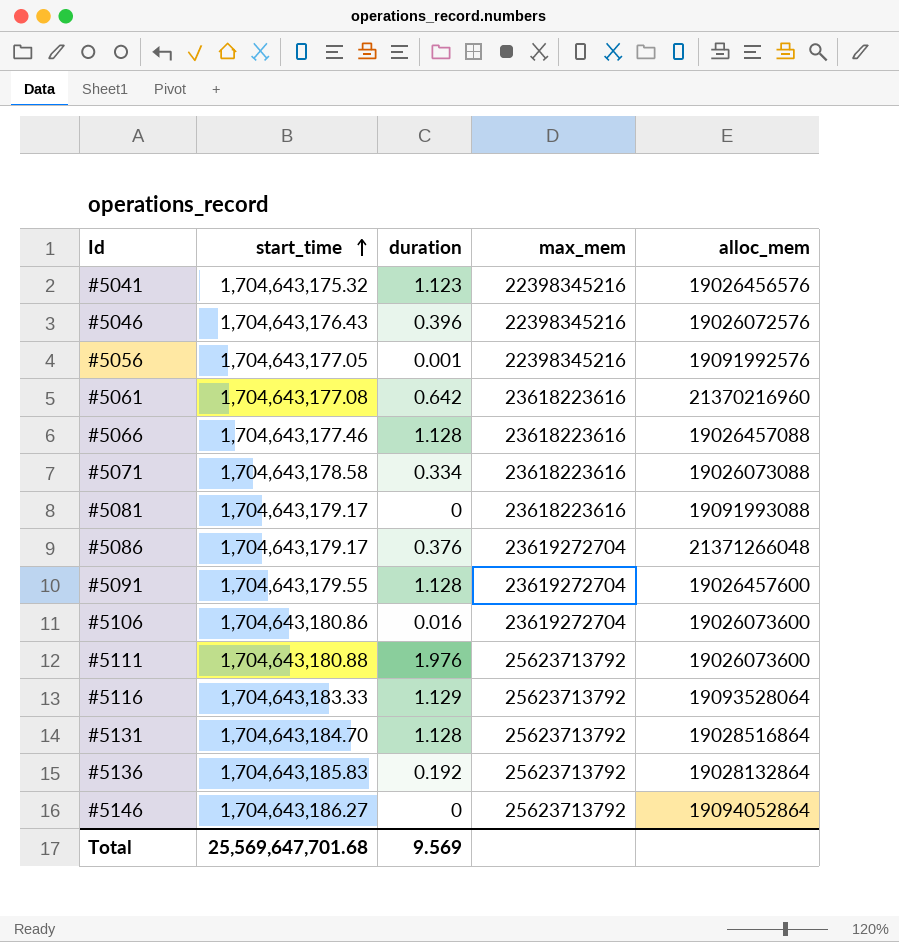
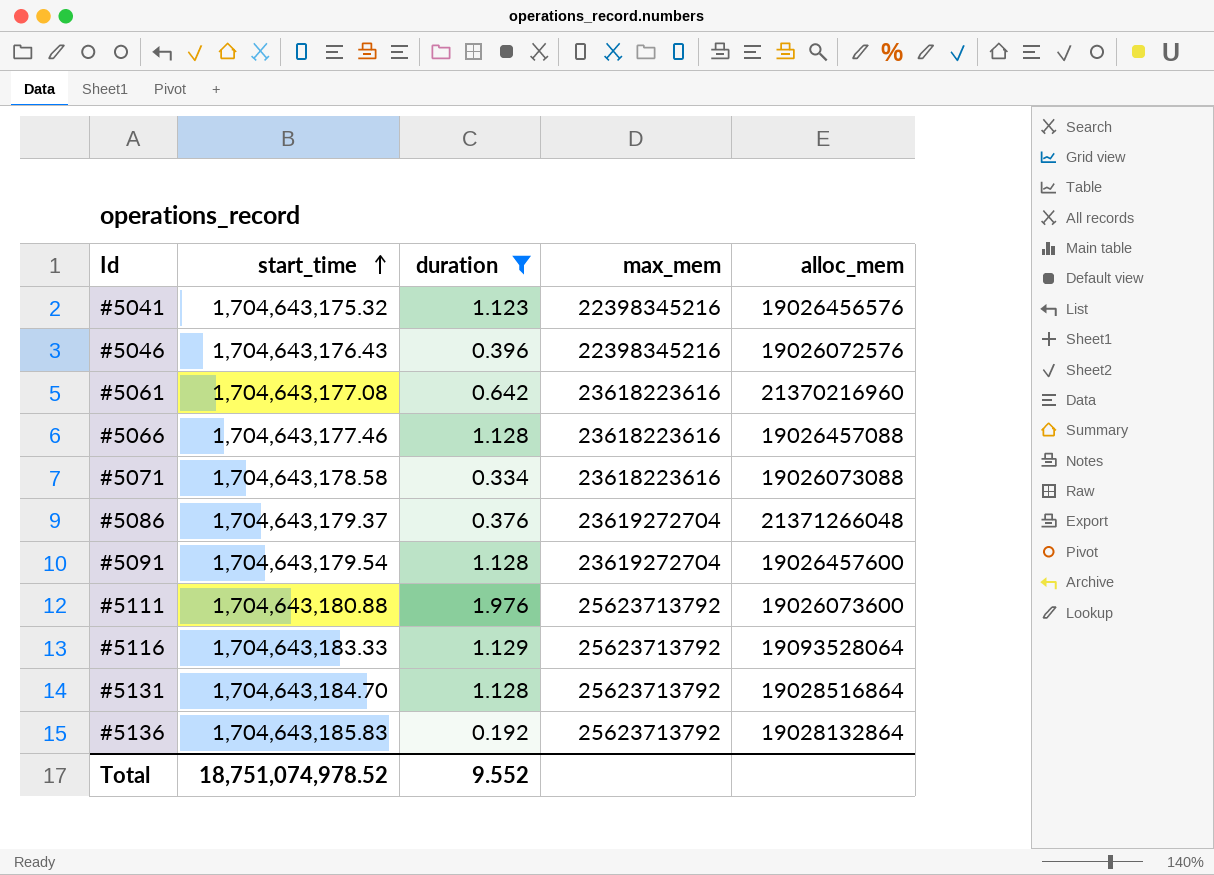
filter: none -> duration >= 0.192
#5086 | start_time: 1,704,643,179.17 -> 1,704,643,179.37
#5091 | start_time: 1,704,643,179.55 -> 1,704,643,179.54
Total | start_time: 25,569,647,701.68 -> 18,751,074,978.52
Total | duration: 9.569 -> 9.552

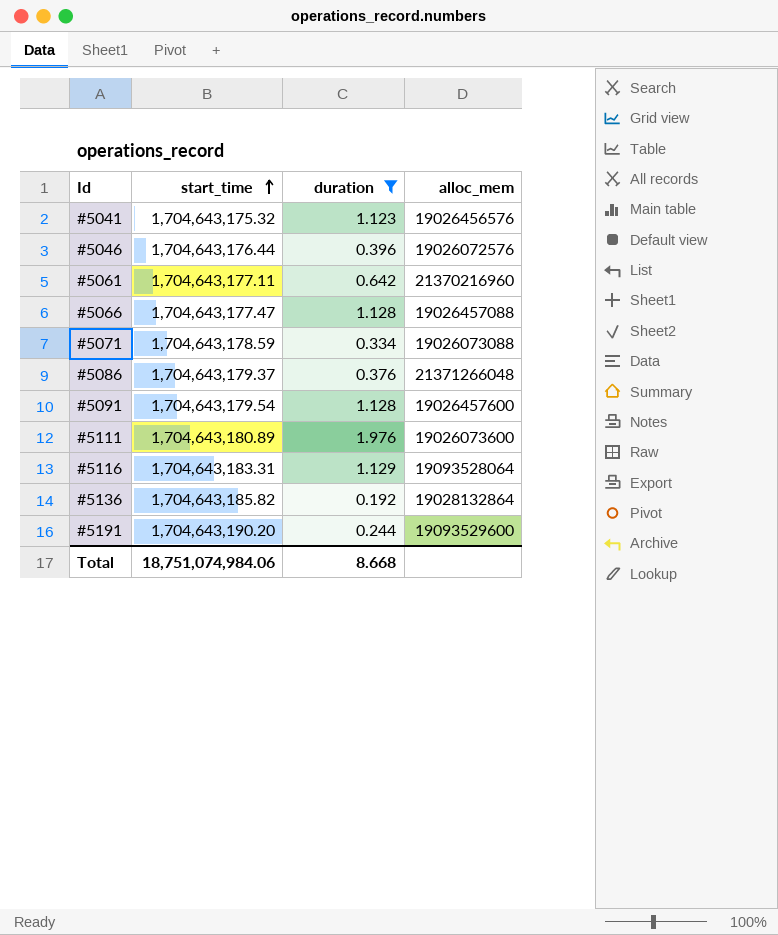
column max_mem | position: 4 -> none
row #5131: 1,704,643,184.70 | 1.128 | 25623713792 | 19028516864 -> none
#5046 | start_time: 1,704,643,176.43 -> 1,704,643,176.44
#5061 | start_time: 1,704,643,177.08 -> 1,704,643,177.11
#5066 | start_time: 1,704,643,177.46 -> 1,704,643,177.47
#5071 | start_time: 1,704,643,178.58 -> 1,704,643,178.59
#5111 | start_time: 1,704,643,180.88 -> 1,704,643,180.89
#5116 | start_time: 1,704,643,183.33 -> 1,704,643,183.31
#5136 | start_time: 1,704,643,185.83 -> 1,704,643,185.82
row #5191: none -> 1,704,643,190.20 | 0.244 | 19093529600
Total | start_time: 18,751,074,978.52 -> 18,751,074,984.06
Total | duration: 9.552 -> 8.668

